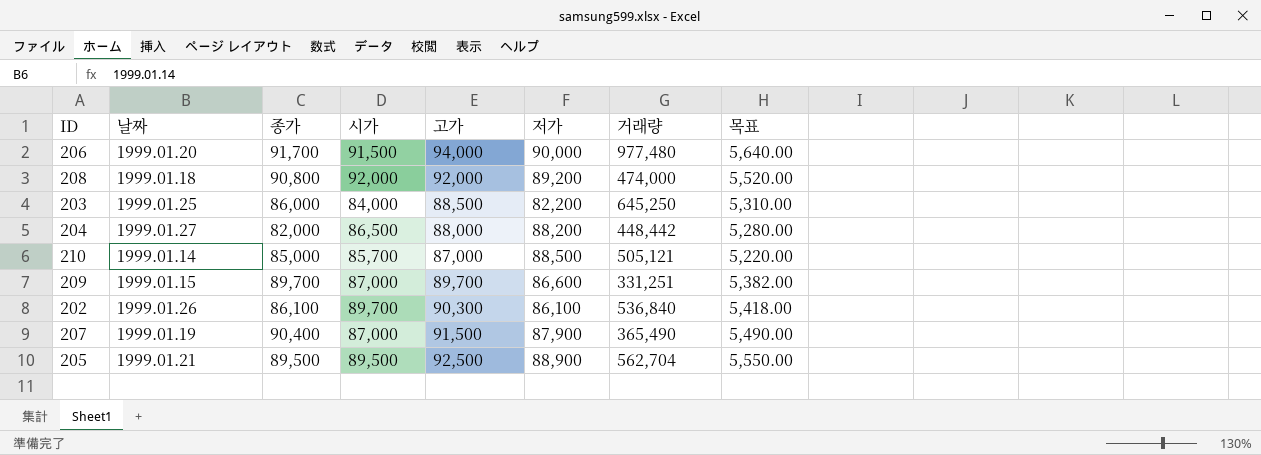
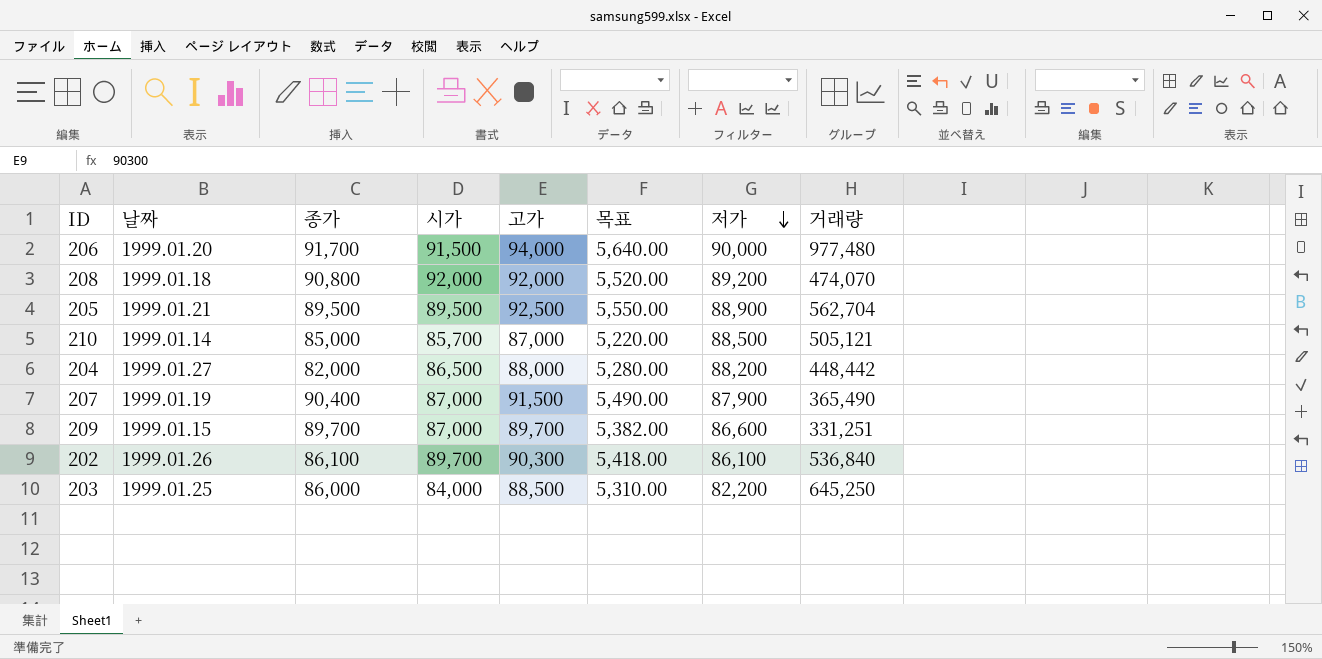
row order: none -> 저가 descending
column 목표 | position: 8 -> 6
208 | 거래량: 474,000 -> 474,070

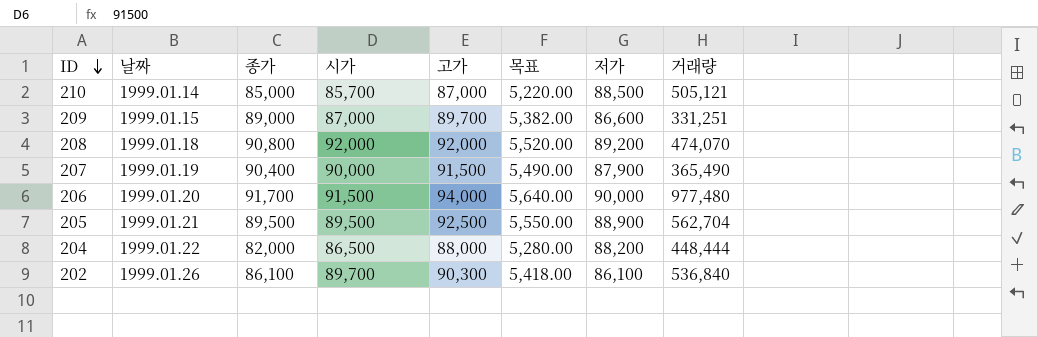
row order: 저가 descending -> ID descending
row 203: 1999.01.25 | 86,000 | 84,000 | 88,500 | 5,310.00 | 82,200 | 645,250 -> none
209 | 종가: 89,700 -> 89,000
207 | 시가: 87,000 -> 90,000
204 | 날짜: 1999.01.27 -> 1999.01.22
204 | 거래량: 448,442 -> 448,444

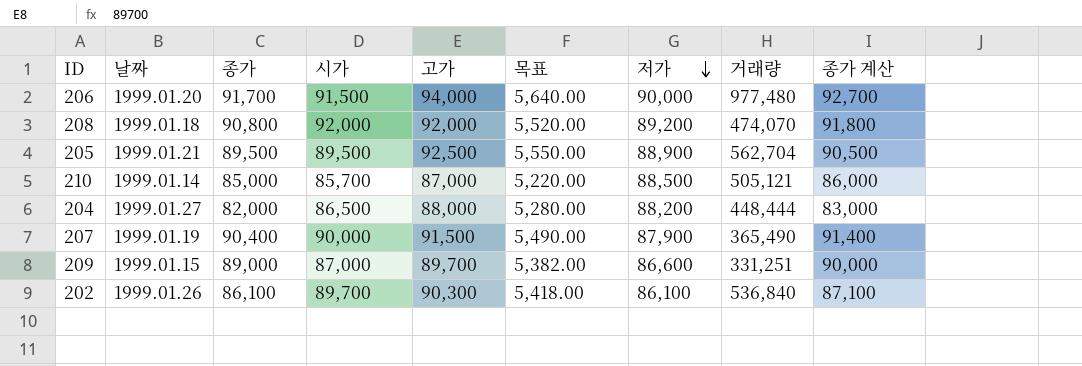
row order: ID descending -> 저가 descending
column 종가 계산 | formula: none -> [종가] + 1000
204 | 날짜: 1999.01.22 -> 1999.01.27

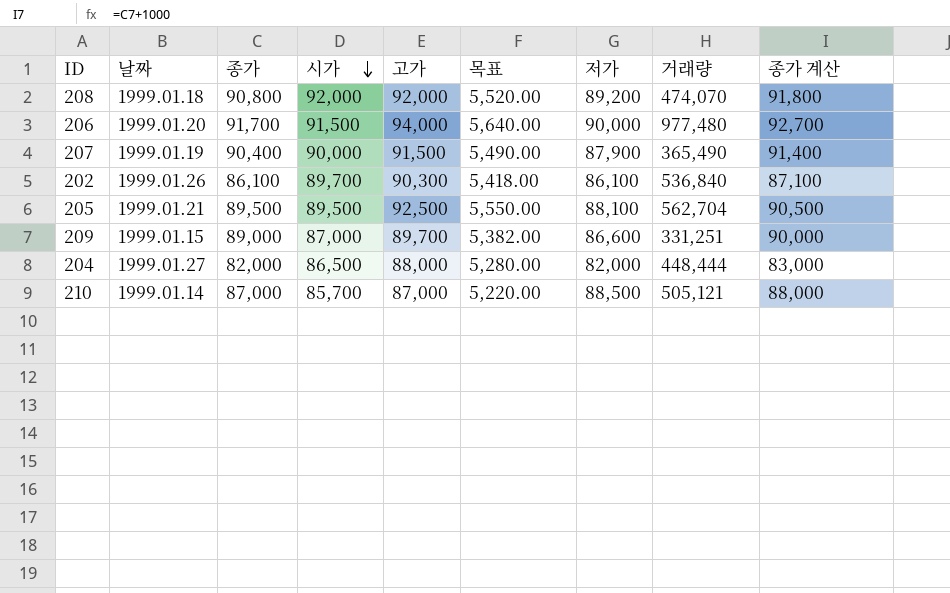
row order: 저가 descending -> 시가 descending
205 | 저가: 88,900 -> 88,100
204 | 저가: 88,200 -> 82,000
210 | 종가: 85,000 -> 87,000
210 | 종가 계산: 86,000 -> 88,000

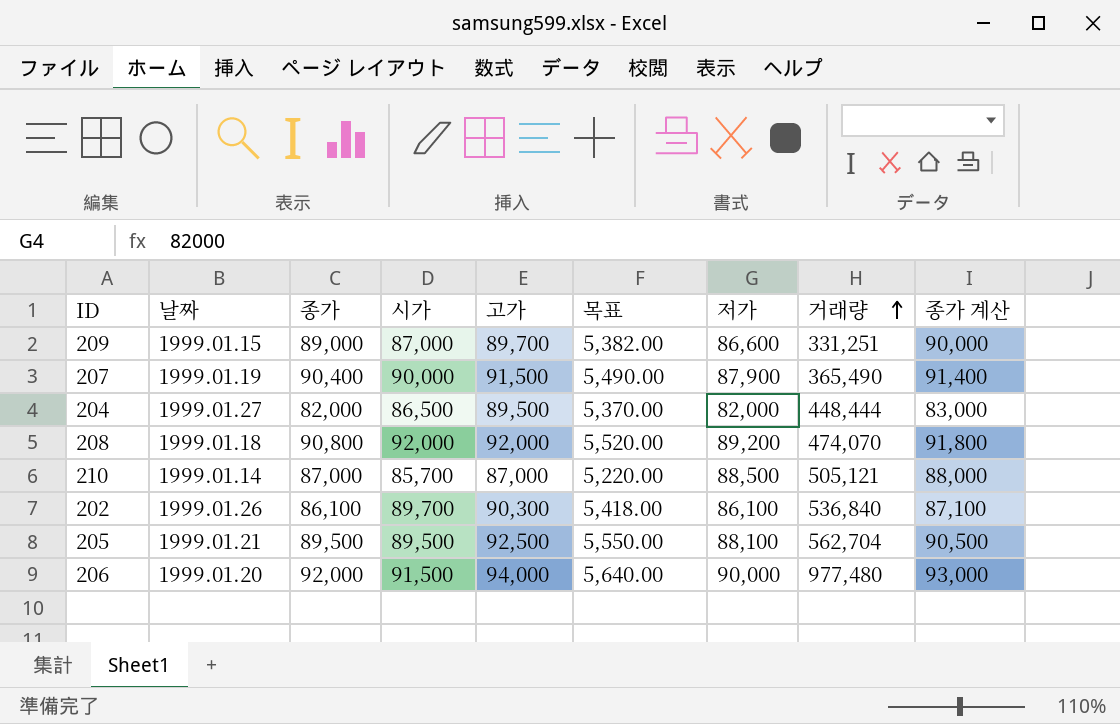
row order: 시가 descending -> 거래량 ascending
204 | 고가: 88,000 -> 89,500
204 | 목표: 5,280.00 -> 5,370.00
206 | 종가: 91,700 -> 92,000
206 | 종가 계산: 92,700 -> 93,000

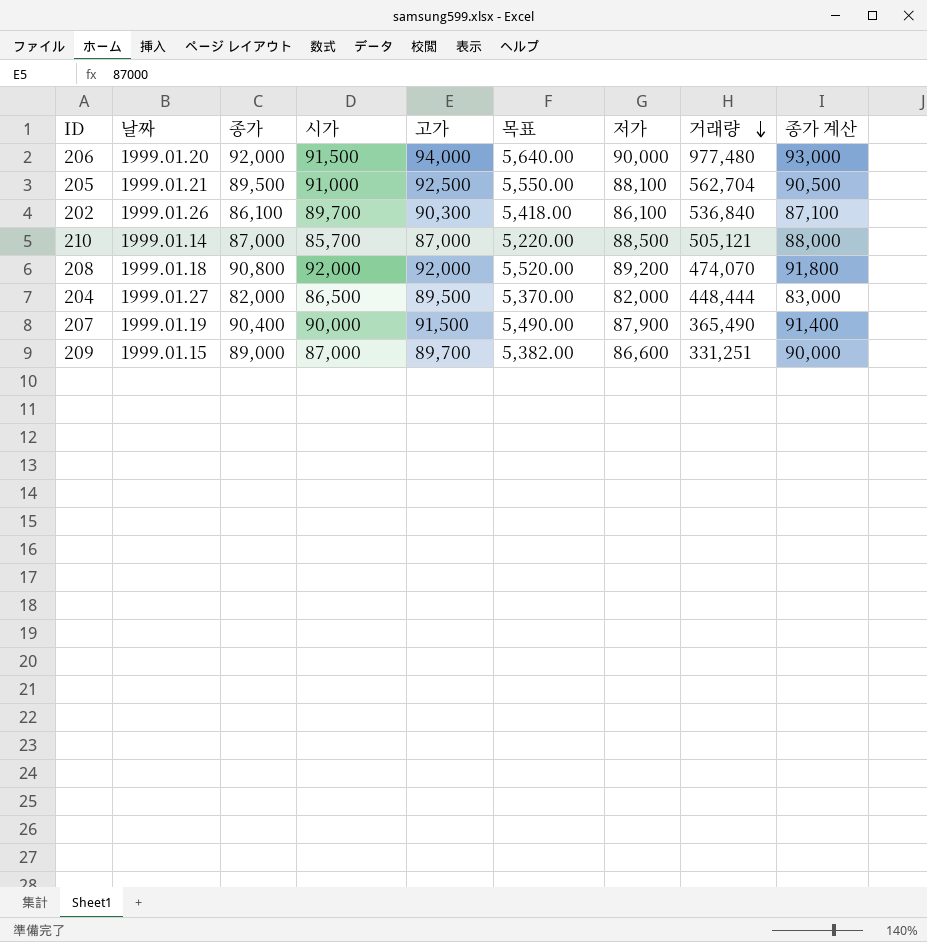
row order: 거래량 ascending -> 거래량 descending
205 | 시가: 89,500 -> 91,000

